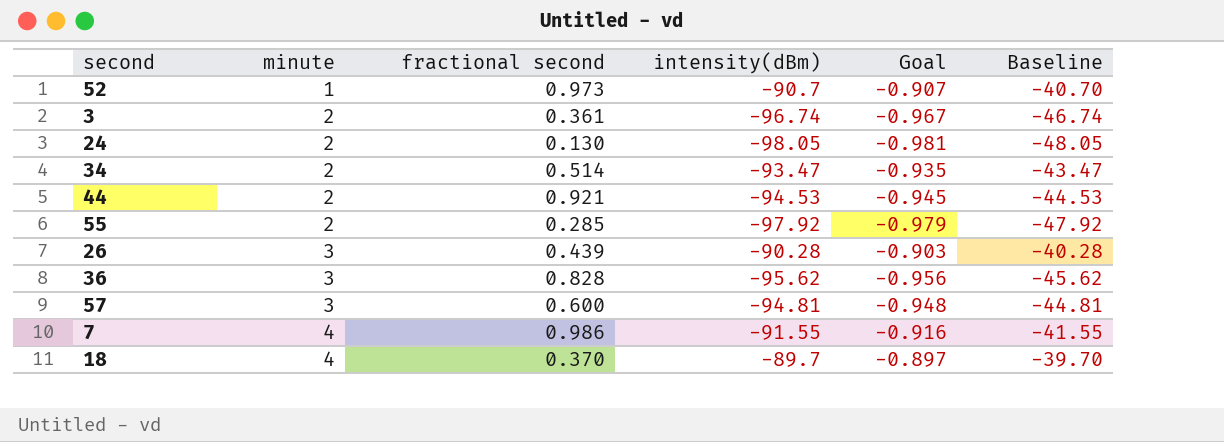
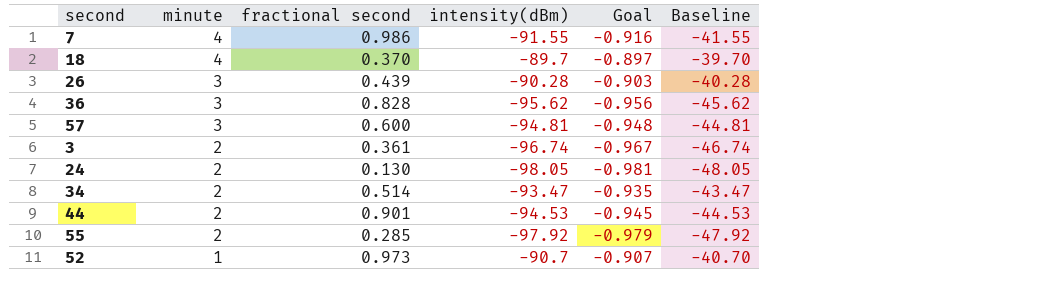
row order: minute ascending -> minute descending
44 | fractional second: 0.921 -> 0.901

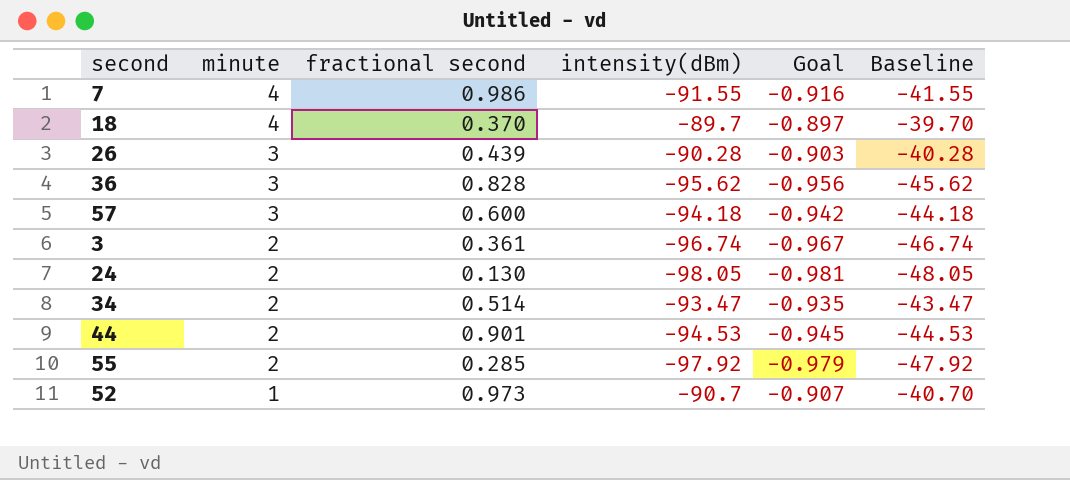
57 | intensity(dBm): -94.81 -> -94.18
57 | Goal: -0.948 -> -0.942
57 | Baseline: -44.81 -> -44.18

